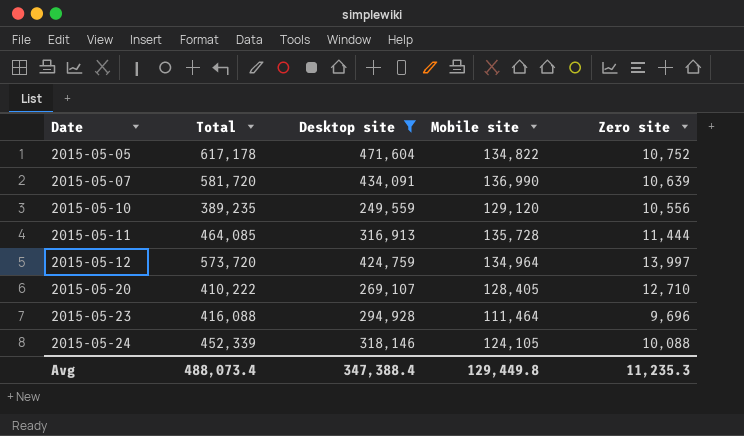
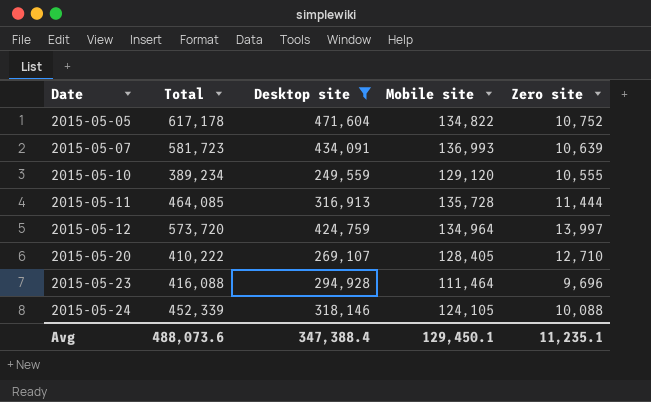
2015-05-07 | Total: 581,720 -> 581,723
2015-05-07 | Mobile site: 136,990 -> 136,993
2015-05-10 | Total: 389,235 -> 389,234
2015-05-10 | Zero site: 10,556 -> 10,555
Avg | Total: 488,073.4 -> 488,073.6
Avg | Mobile site: 129,449.8 -> 129,450.1
Avg | Zero site: 11,235.3 -> 11,235.1

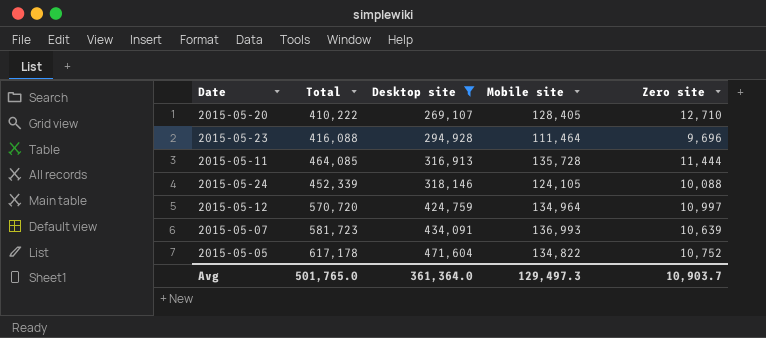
row order: Date ascending -> Desktop site ascending
row 2015-05-10: 389,234 | 249,559 | 129,120 | 10,555 -> none
2015-05-12 | Total: 573,720 -> 570,720
2015-05-12 | Zero site: 13,997 -> 10,997
Avg | Total: 488,073.6 -> 501,765.0
Avg | Desktop site: 347,388.4 -> 361,364.0
Avg | Mobile site: 129,450.1 -> 129,497.3
Avg | Zero site: 11,235.1 -> 10,903.7

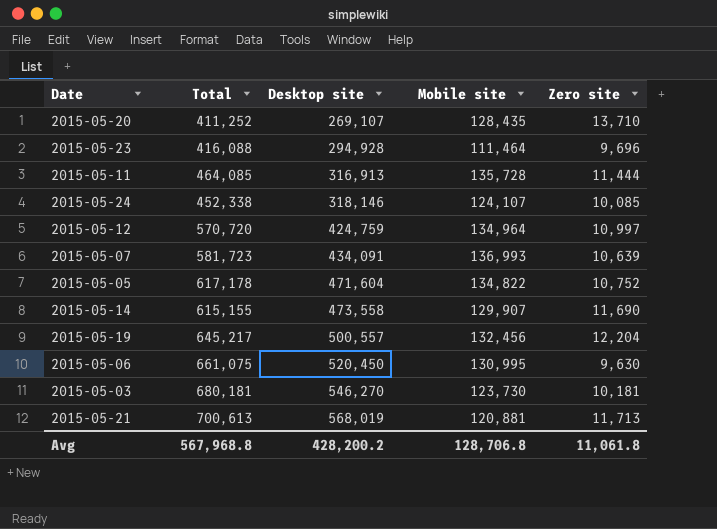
filter: Desktop site <= 471,604 -> none
2015-05-20 | Total: 410,222 -> 411,252
2015-05-20 | Mobile site: 128,405 -> 128,435
2015-05-20 | Zero site: 12,710 -> 13,710
2015-05-24 | Total: 452,339 -> 452,338
2015-05-24 | Mobile site: 124,105 -> 124,107
2015-05-24 | Zero site: 10,088 -> 10,085
Avg | Total: 501,765.0 -> 567,968.8
Avg | Desktop site: 361,364.0 -> 428,200.2
Avg | Mobile site: 129,497.3 -> 128,706.8
Avg | Zero site: 10,903.7 -> 11,061.8

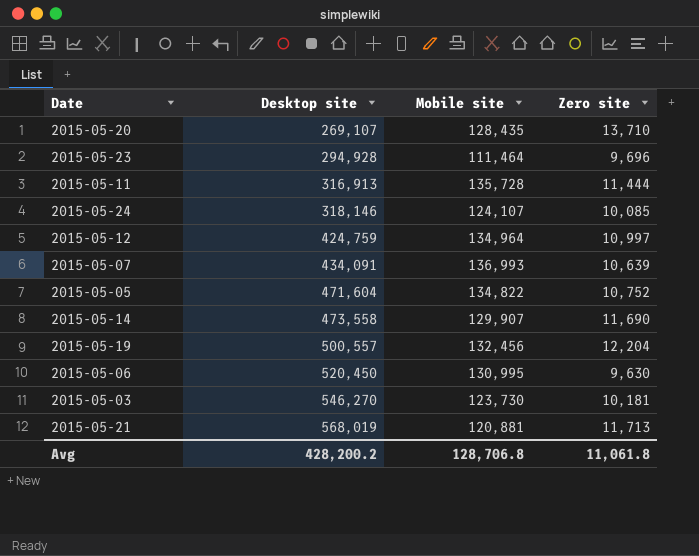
column Total | formula: [Desktop site] + [Mobile site] + [Zero site] -> none

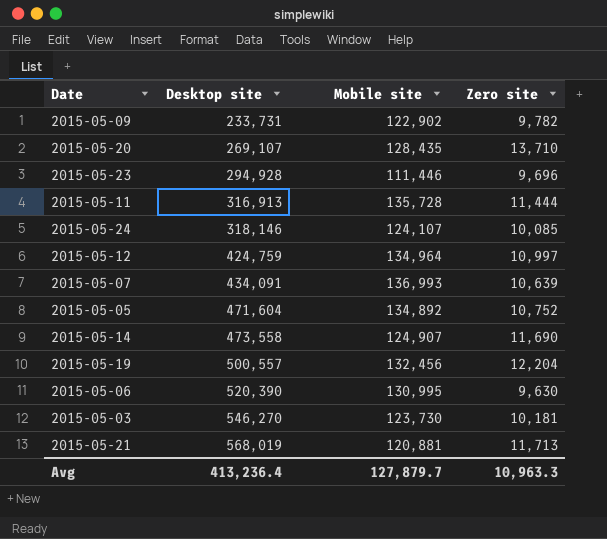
row 2015-05-09: none -> 233,731 | 122,902 | 9,782
2015-05-23 | Mobile site: 111,464 -> 111,446
2015-05-05 | Mobile site: 134,822 -> 134,892
2015-05-14 | Mobile site: 129,907 -> 124,907
2015-05-06 | Desktop site: 520,450 -> 520,390
Avg | Desktop site: 428,200.2 -> 413,236.4
Avg | Mobile site: 128,706.8 -> 127,879.7
Avg | Zero site: 11,061.8 -> 10,963.3

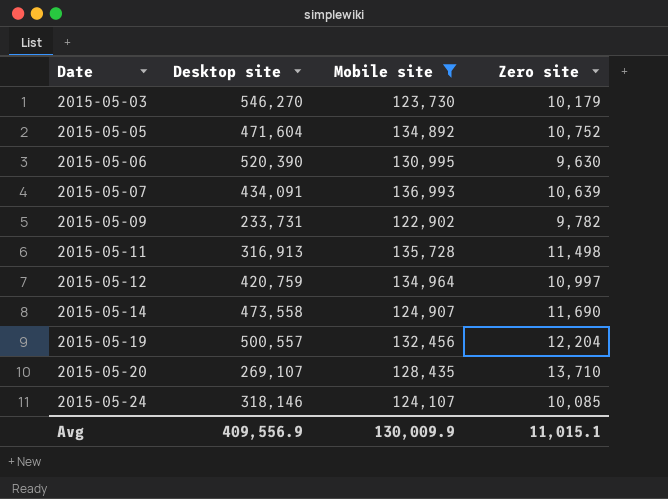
filter: none -> Mobile site >= 122,902
row order: Desktop site ascending -> Date ascending
2015-05-03 | Zero site: 10,181 -> 10,179
2015-05-11 | Zero site: 11,444 -> 11,498
2015-05-12 | Desktop site: 424,759 -> 420,759
Avg | Desktop site: 413,236.4 -> 409,556.9
Avg | Mobile site: 127,879.7 -> 130,009.9
Avg | Zero site: 10,963.3 -> 11,015.1

